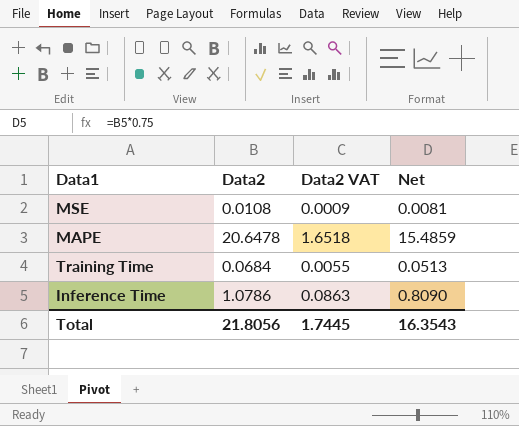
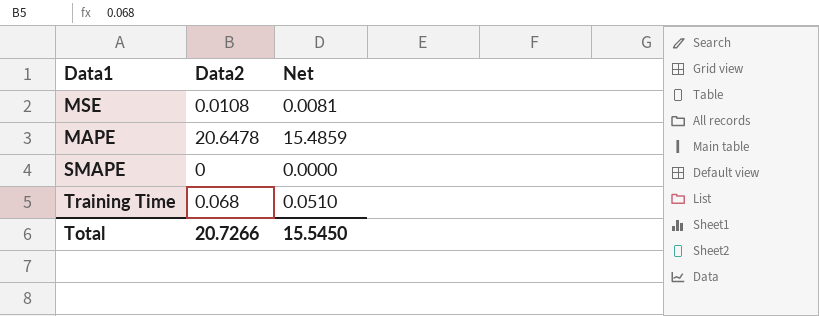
column Data2 VAT | formula: [Data2] * 0.08 -> none
row Inference Time: 1.0786 | 0.0863 | 0.8090 -> none
row SMAPE: none -> 0 | 0.0000
Training Time | Data2: 0.0684 -> 0.068
Training Time | Net: 0.0513 -> 0.0510
Total | Data2: 21.8056 -> 20.7266
Total | Net: 16.3543 -> 15.5450

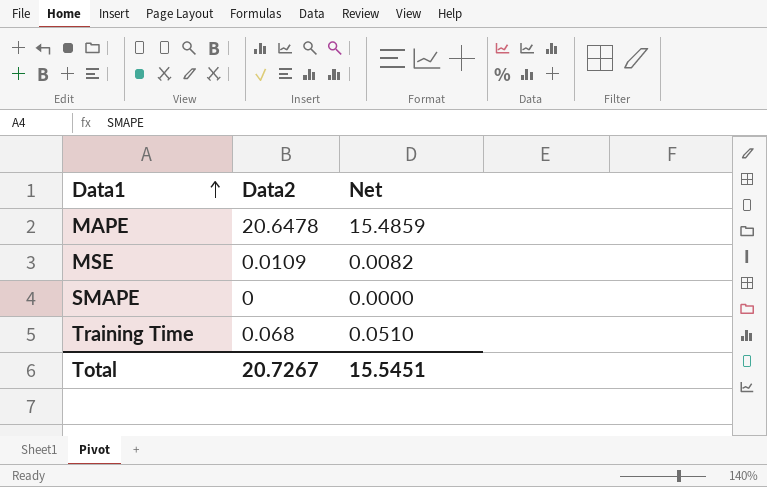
row order: none -> Data1 ascending
MSE | Data2: 0.0108 -> 0.0109
MSE | Net: 0.0081 -> 0.0082
Total | Data2: 20.7266 -> 20.7267
Total | Net: 15.5450 -> 15.5451

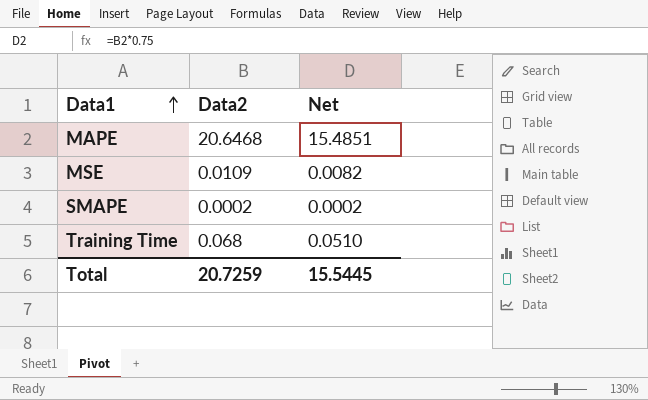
MAPE | Data2: 20.6478 -> 20.6468
MAPE | Net: 15.4859 -> 15.4851
SMAPE | Data2: 0 -> 0.0002
SMAPE | Net: 0.0000 -> 0.0002
Total | Data2: 20.7267 -> 20.7259
Total | Net: 15.5451 -> 15.5445

